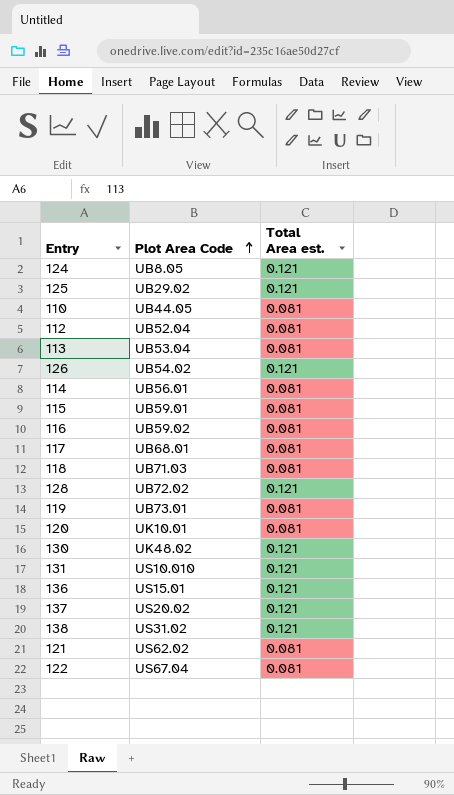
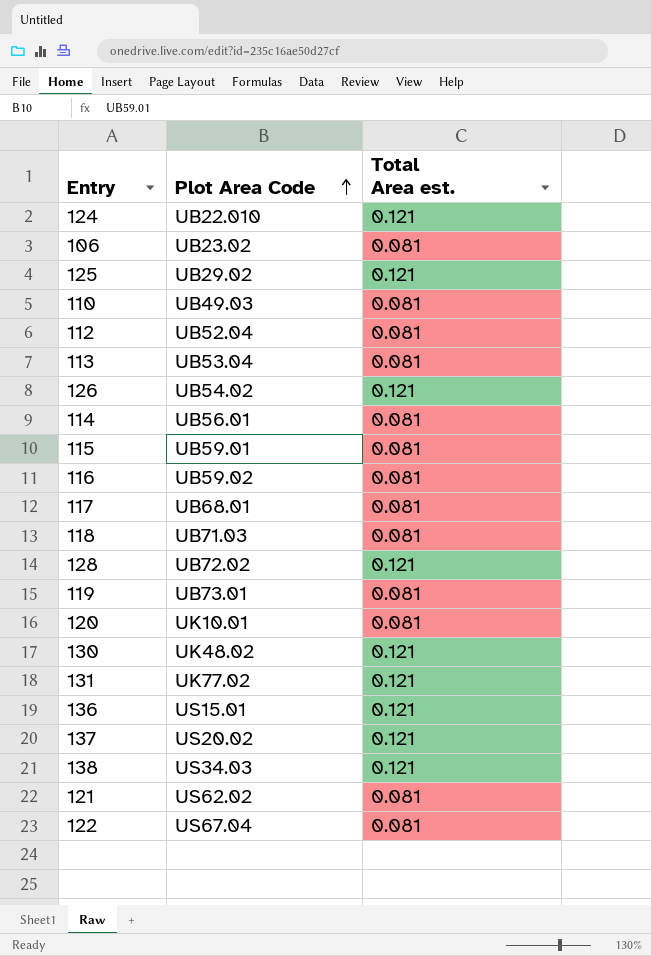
124 | Plot Area Code: UB8.05 -> UB22.010
row 106: none -> UB23.02 | 0.081
110 | Plot Area Code: UB44.05 -> UB49.03
131 | Plot Area Code: US10.010 -> UK77.02
138 | Plot Area Code: US31.02 -> US34.03

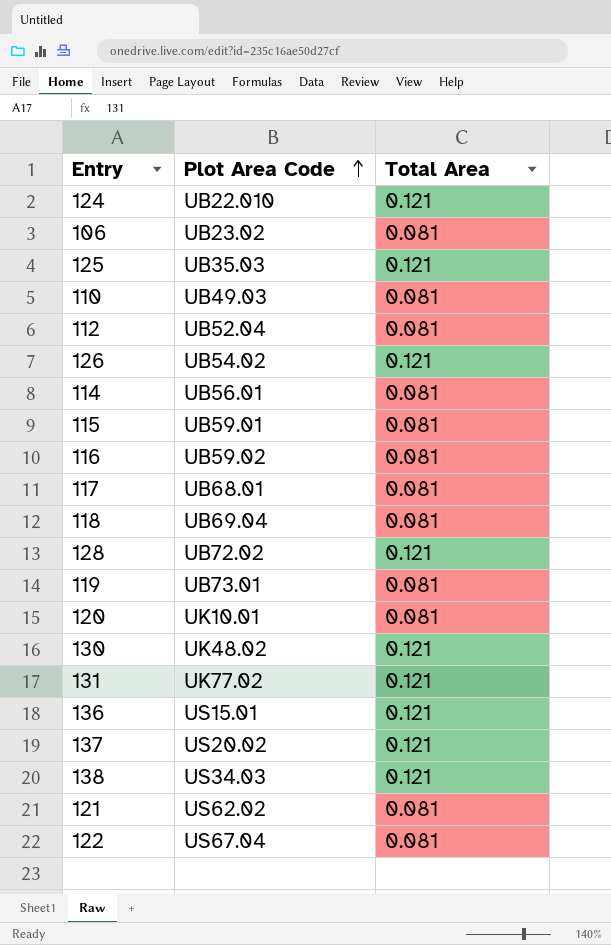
column name: Total Area est. -> Total Area
row 113: UB53.04 | 0.081 -> none
125 | Plot Area Code: UB29.02 -> UB35.03
118 | Plot Area Code: UB71.03 -> UB69.04

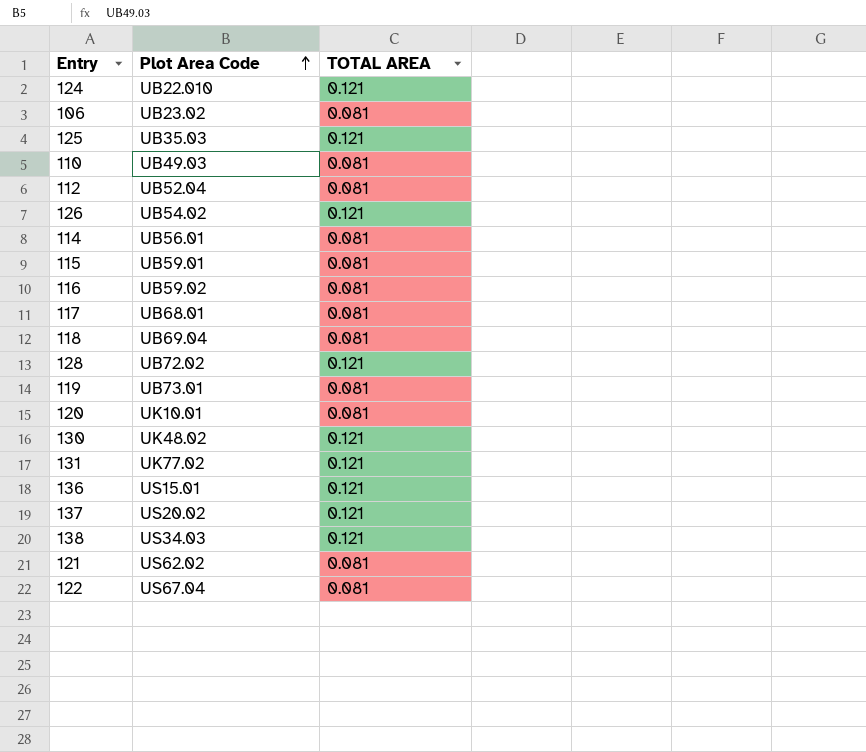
column name: Total Area -> TOTAL AREA

